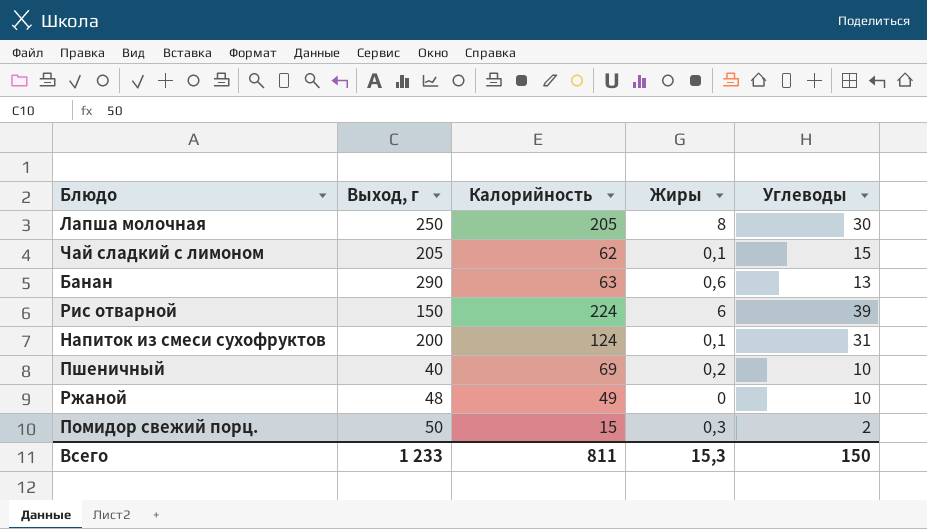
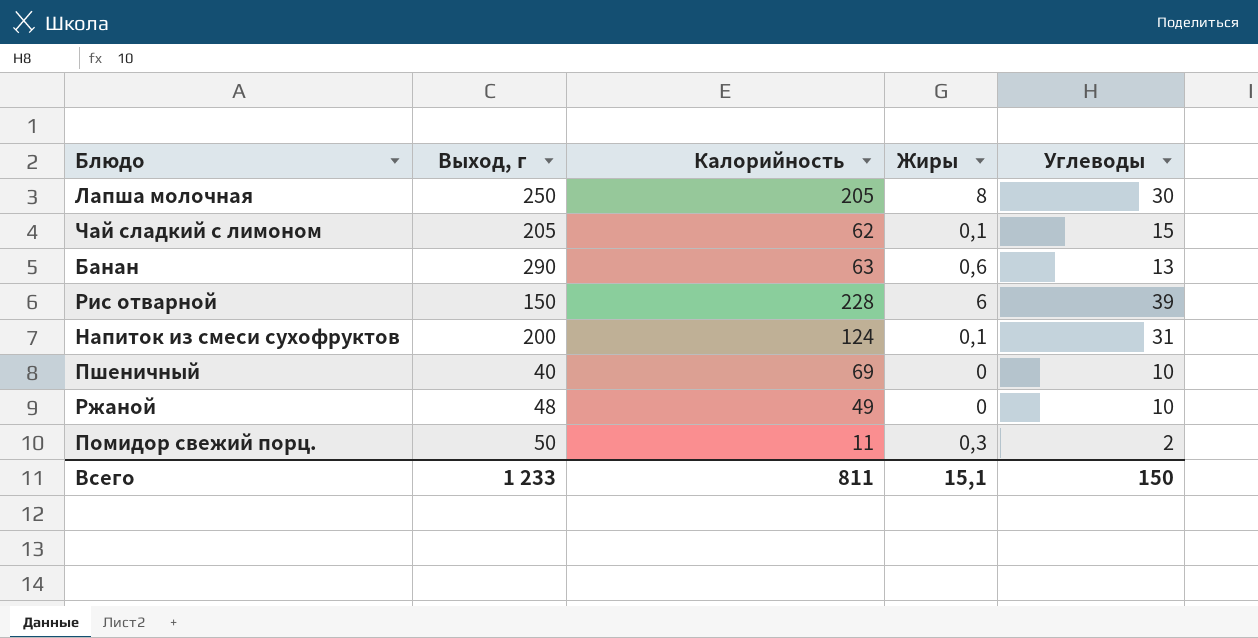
Рис отварной | Калорийность: 224 -> 228
Пшеничный | Жиры: 0,2 -> 0
Помидор свежий порц. | Калорийность: 15 -> 11
Всего | Жиры: 15,3 -> 15,1

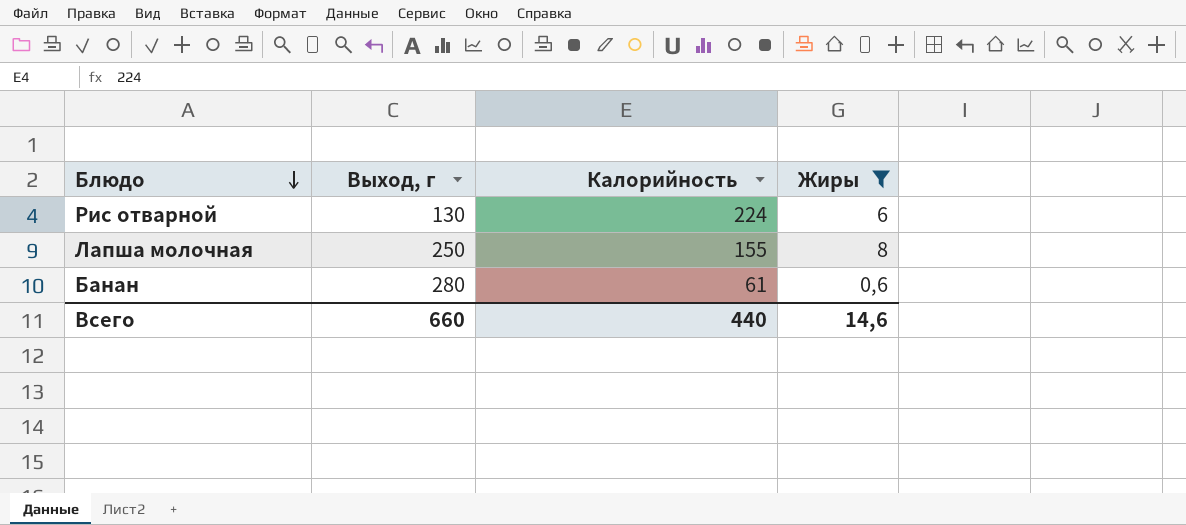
filter: none -> Жиры >= 0,6
row order: none -> Блюдо descending
column Углеводы | position: 5 -> none
Рис отварной | Выход, г: 150 -> 130
Рис отварной | Калорийность: 228 -> 224
Лапша молочная | Калорийность: 205 -> 155
Банан | Выход, г: 290 -> 280
Банан | Калорийность: 63 -> 61
Всего | Выход, г: 1 233 -> 660
Всего | Калорийность: 811 -> 440
Всего | Жиры: 15,1 -> 14,6

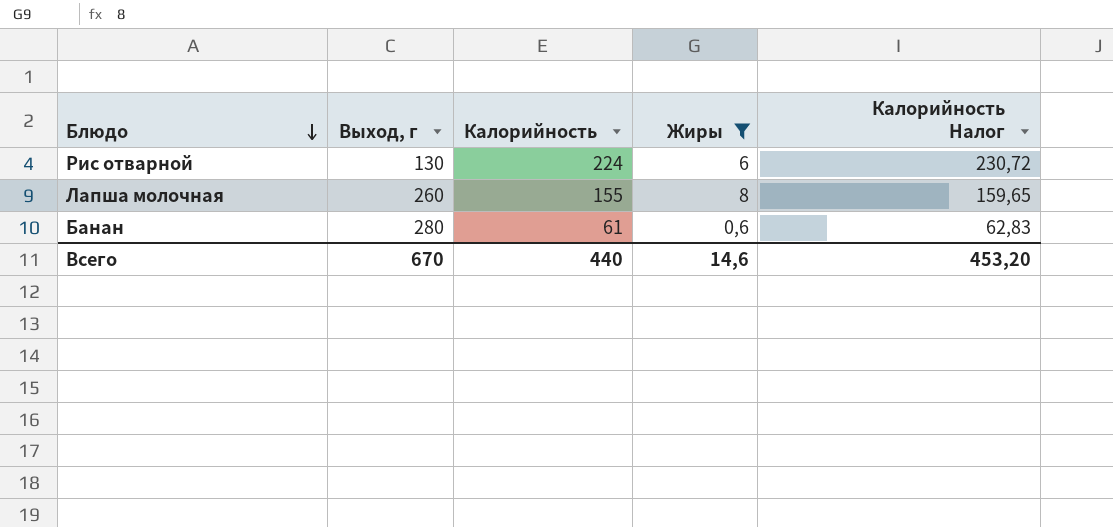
column Калорийность Налог | formula: none -> [Калорийность] * 1,03
Лапша молочная | Выход, г: 250 -> 260
Всего | Выход, г: 660 -> 670

